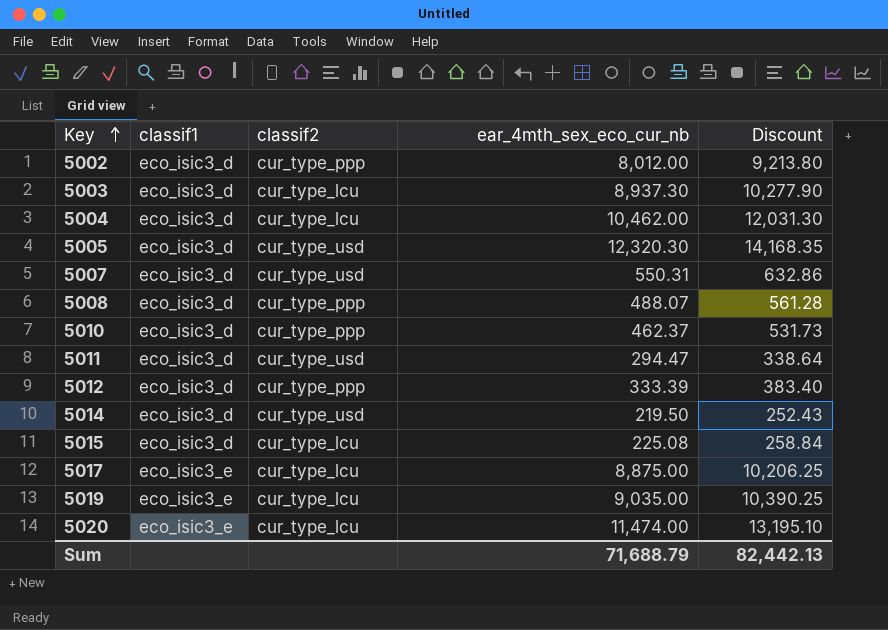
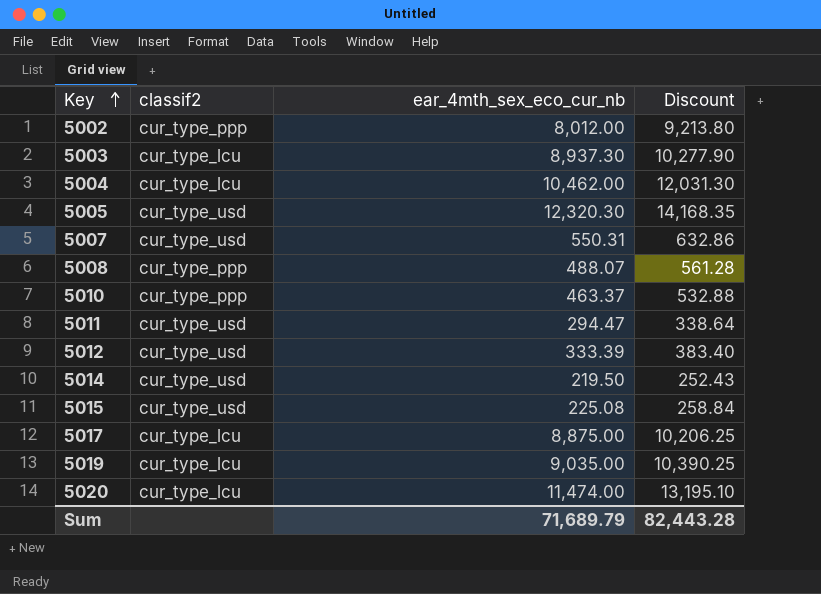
column classif1 | position: 2 -> none
5010 | ear_4mth_sex_eco_cur_nb: 462.37 -> 463.37
5010 | Discount: 531.73 -> 532.88
5012 | classif2: cur_type_ppp -> cur_type_usd
5015 | classif2: cur_type_lcu -> cur_type_usd
Sum | ear_4mth_sex_eco_cur_nb: 71,688.79 -> 71,689.79
Sum | Discount: 82,442.13 -> 82,443.28

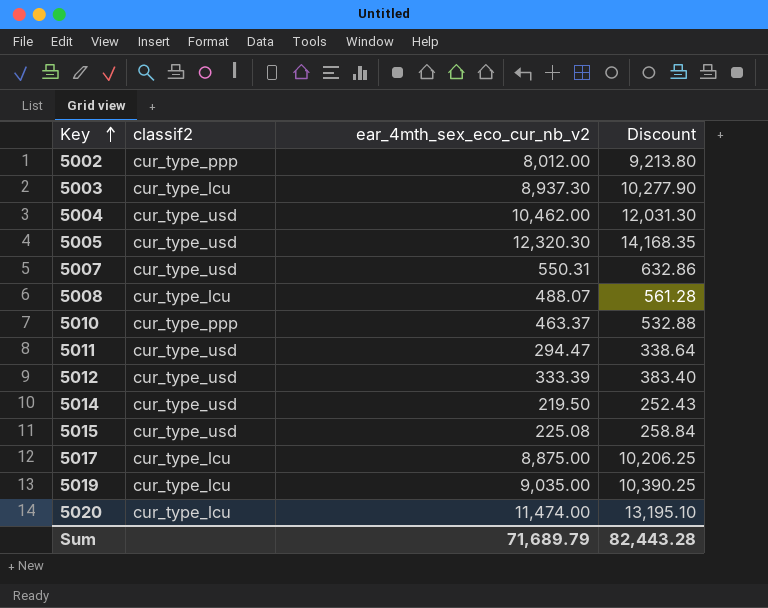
column name: ear_4mth_sex_eco_cur_nb -> ear_4mth_sex_eco_cur_nb_v2
5004 | classif2: cur_type_lcu -> cur_type_usd
5008 | classif2: cur_type_ppp -> cur_type_lcu

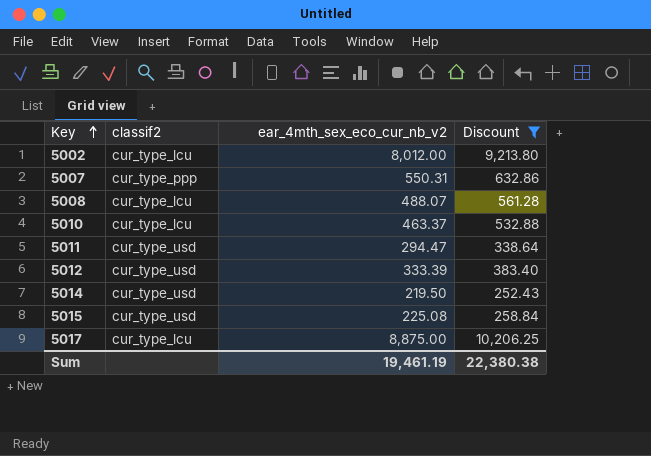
filter: none -> Discount <= 10,206.25
5002 | classif2: cur_type_ppp -> cur_type_lcu
5007 | classif2: cur_type_usd -> cur_type_ppp
5010 | classif2: cur_type_ppp -> cur_type_lcu
Sum | ear_4mth_sex_eco_cur_nb_v2: 71,689.79 -> 19,461.19
Sum | Discount: 82,443.28 -> 22,380.38

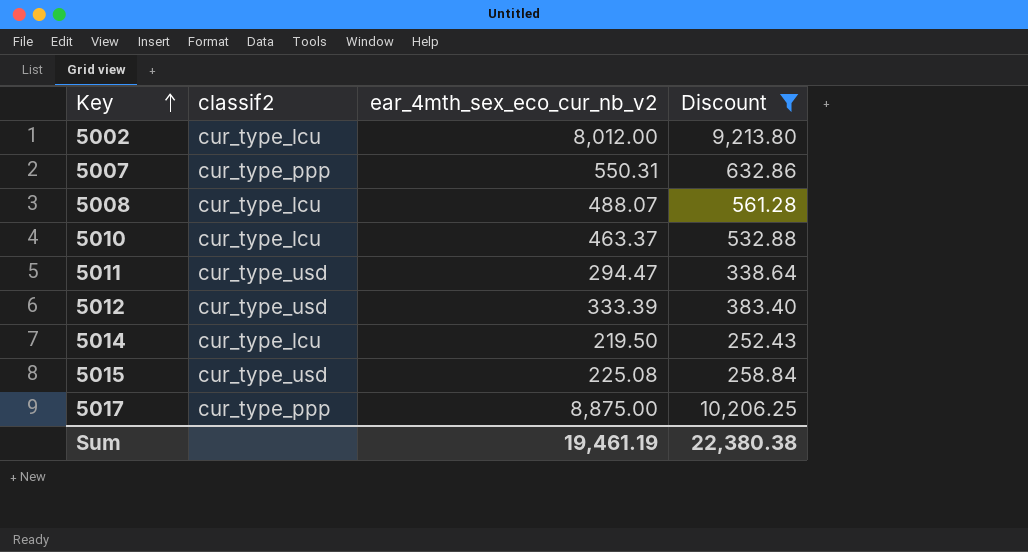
5014 | classif2: cur_type_usd -> cur_type_lcu
5017 | classif2: cur_type_lcu -> cur_type_ppp

